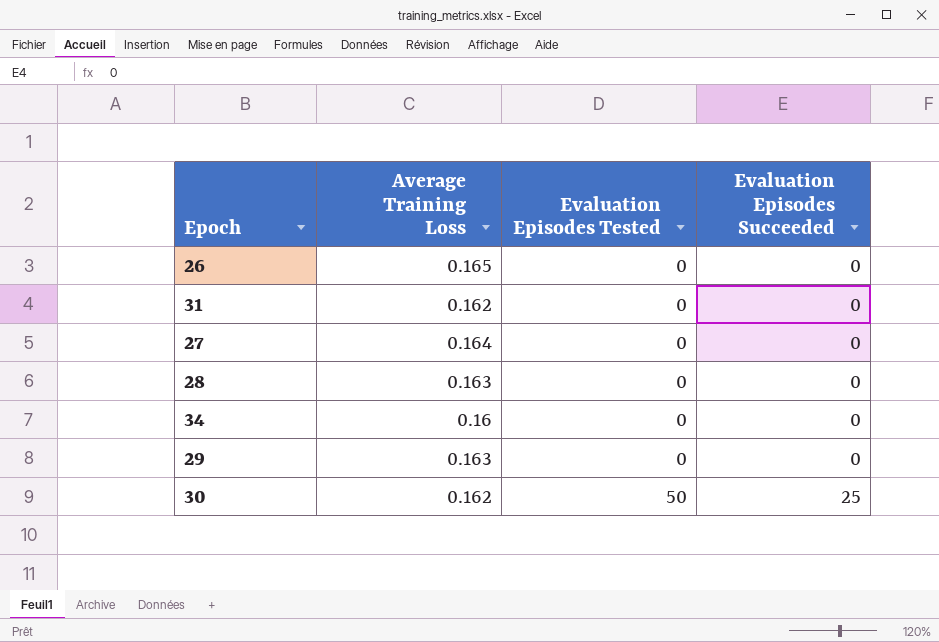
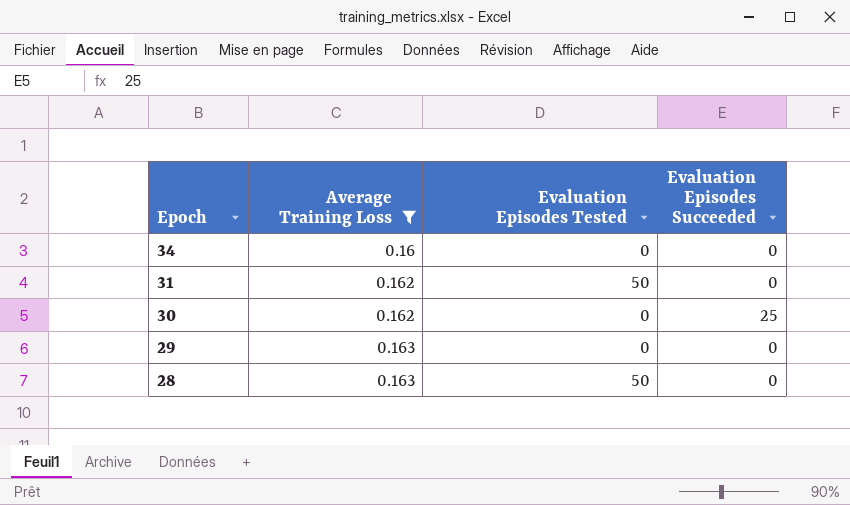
filter: none -> Average Training Loss <= 0.163
row order: Evaluation Episodes Tested ascending -> Epoch descending
31 | Evaluation Episodes Tested: 0 -> 50
30 | Evaluation Episodes Tested: 50 -> 0
28 | Evaluation Episodes Tested: 0 -> 50

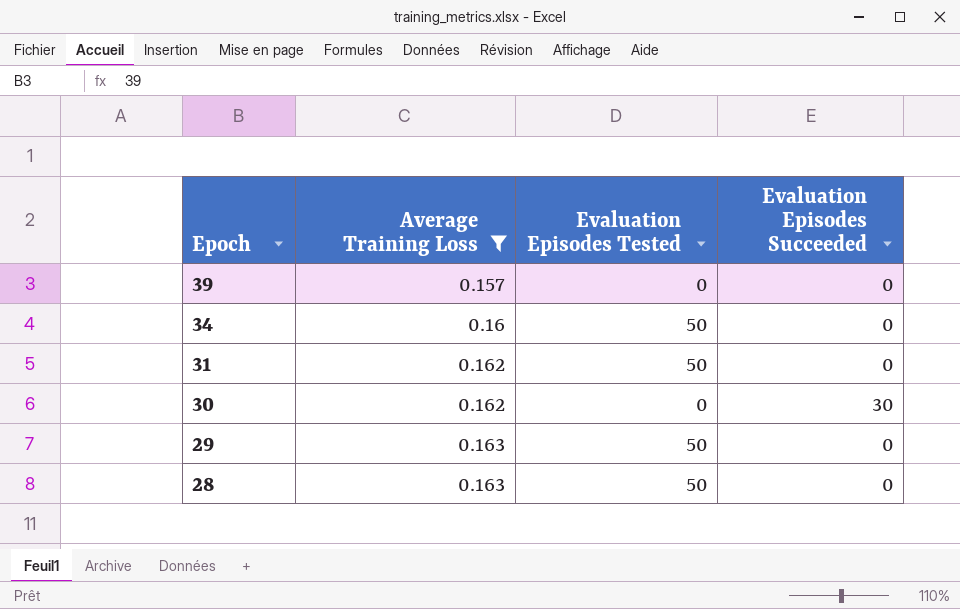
row 39: none -> 0.157 | 0 | 0
34 | Evaluation Episodes Tested: 0 -> 50
30 | Evaluation Episodes Succeeded: 25 -> 30
29 | Evaluation Episodes Tested: 0 -> 50

